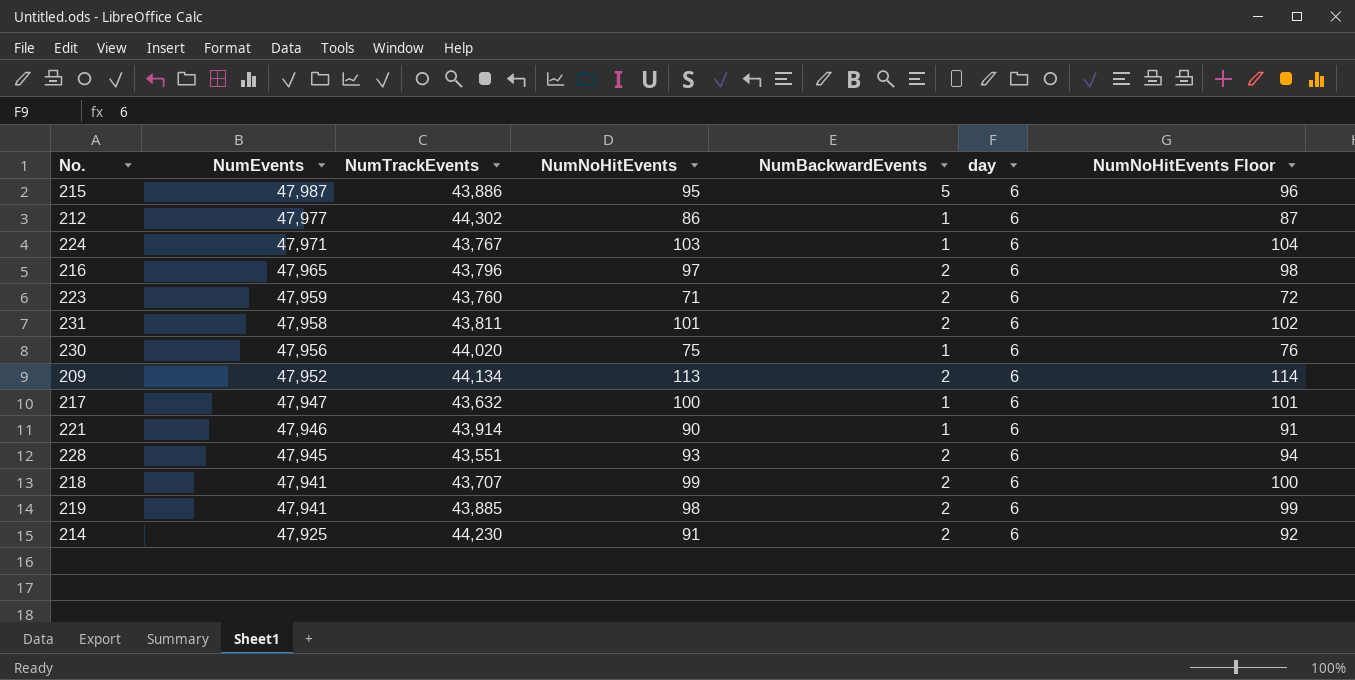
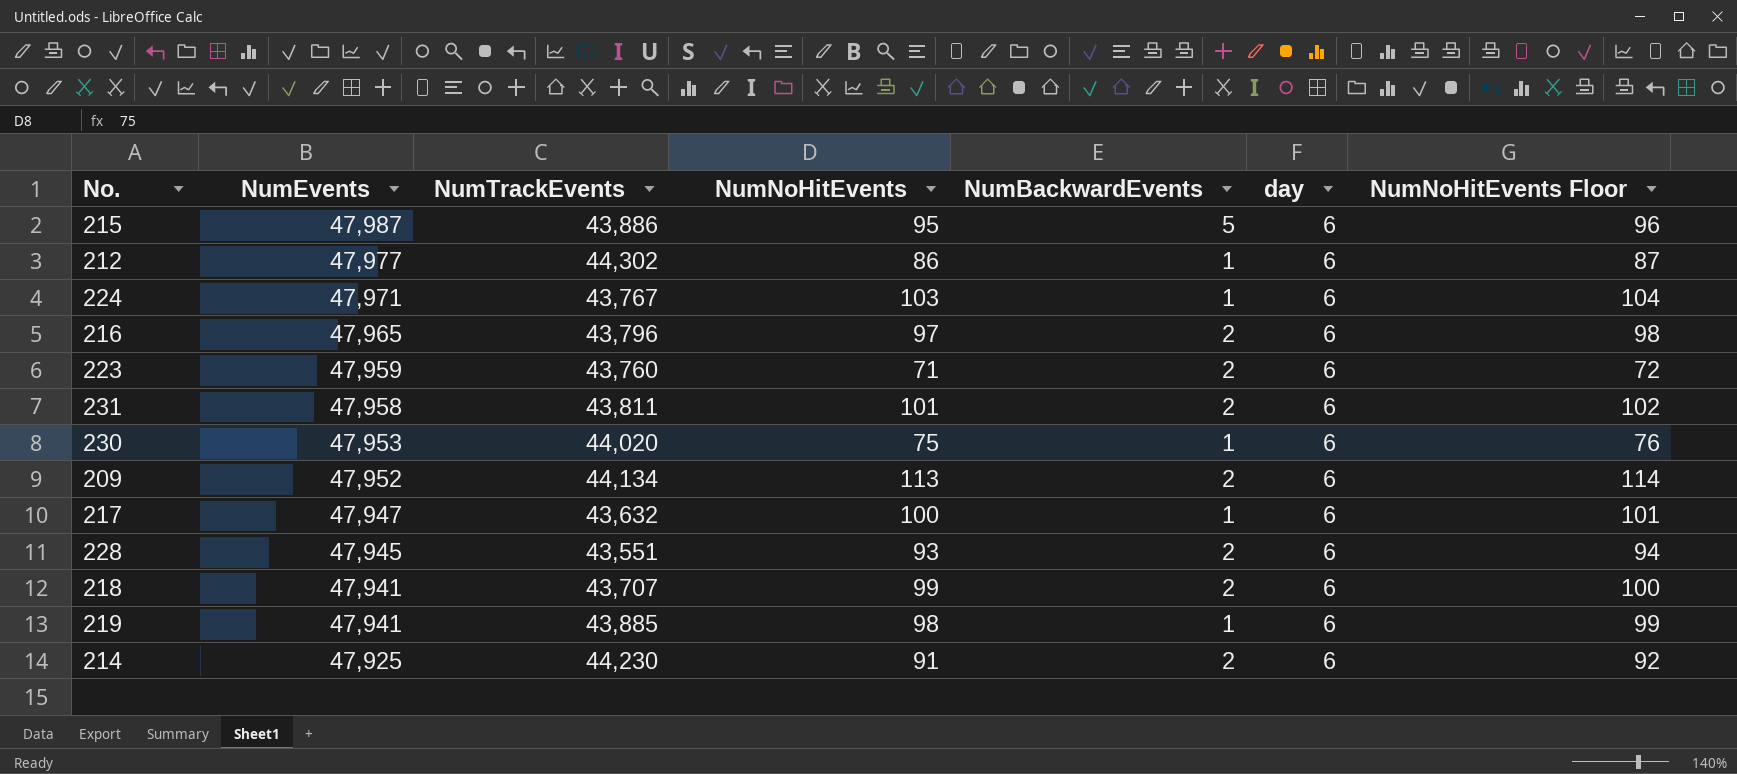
row 221: 47,946 | 43,914 | 90 | 1 | 6 | 91 -> none
230 | NumEvents: 47,956 -> 47,953
219 | NumBackwardEvents: 2 -> 1

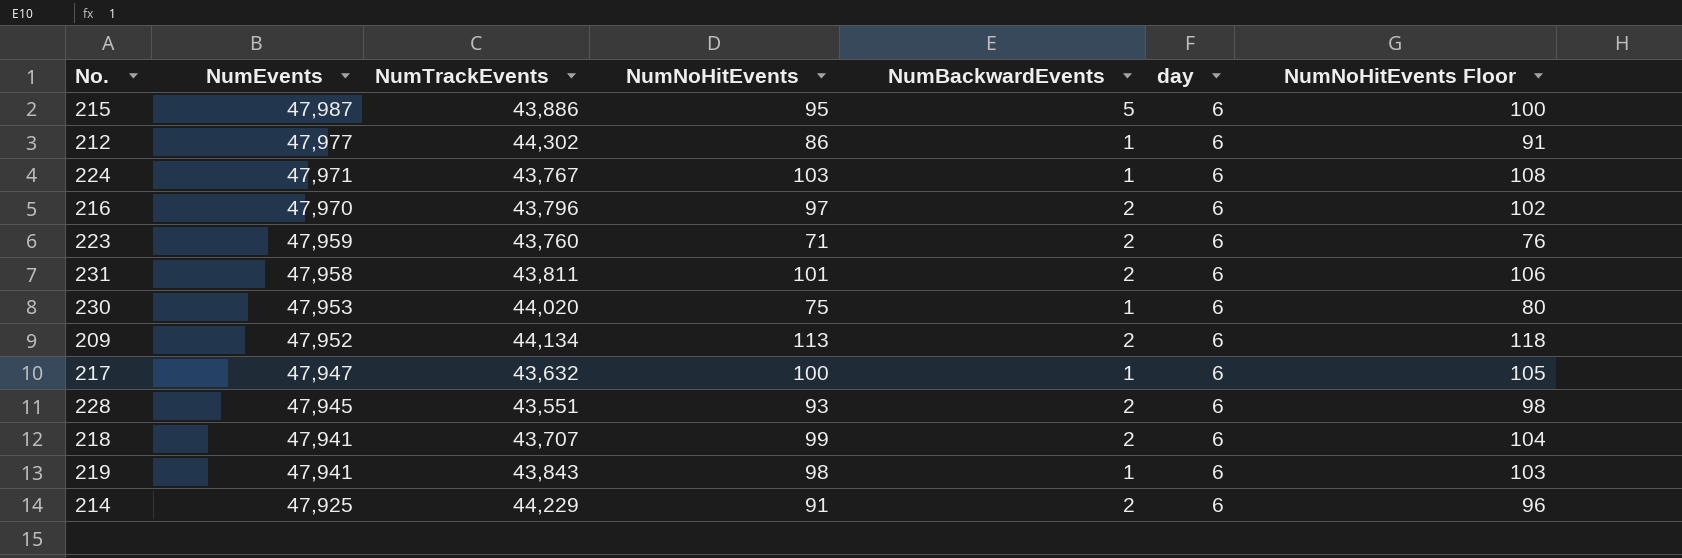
column NumNoHitEvents Floor | formula: [NumNoHitEvents] + 1 -> [NumNoHitEvents] + 5
216 | NumEvents: 47,965 -> 47,970
219 | NumTrackEvents: 43,885 -> 43,843
214 | NumTrackEvents: 44,230 -> 44,229

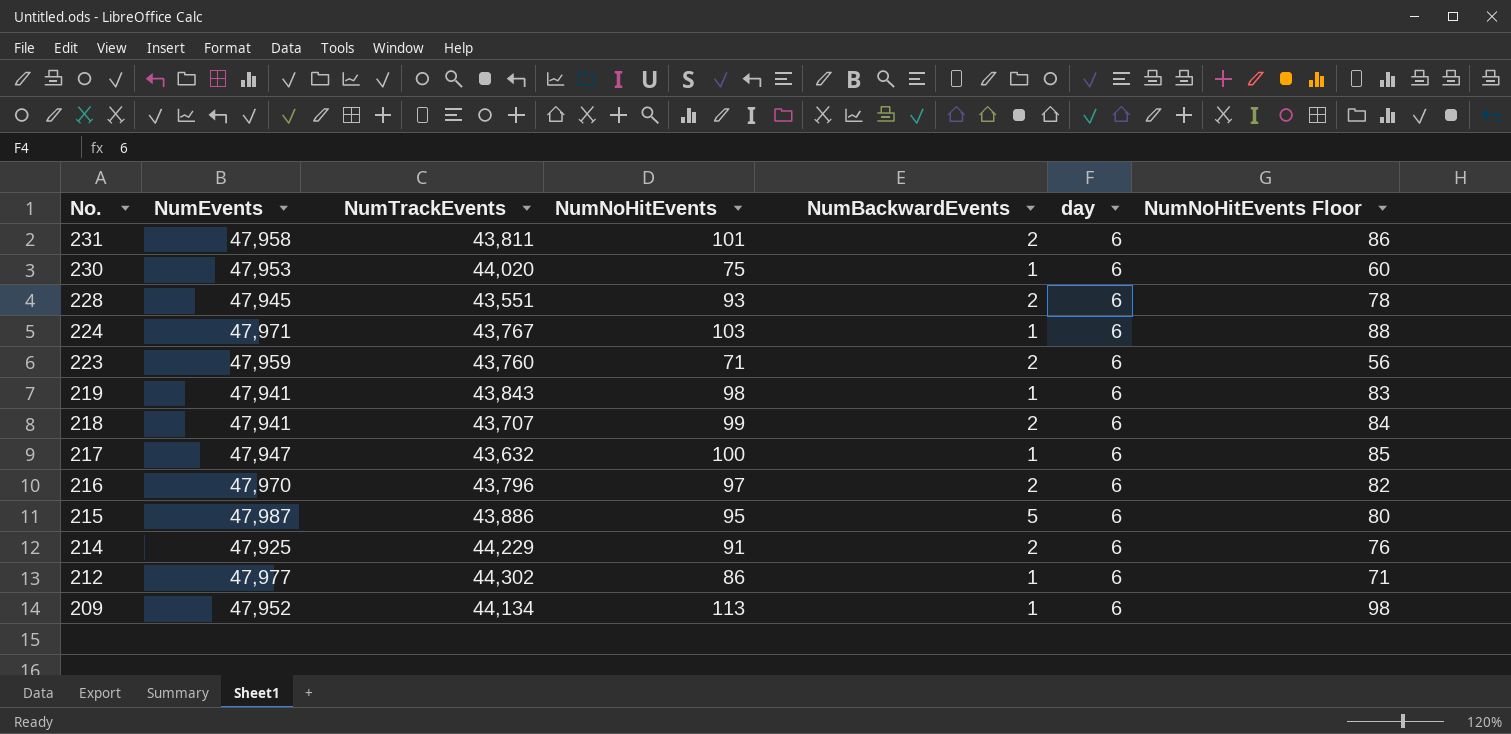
row order: NumEvents descending -> No. descending
column NumNoHitEvents Floor | formula: [NumNoHitEvents] + 5 -> [NumNoHitEvents] - 15
209 | NumBackwardEvents: 2 -> 1

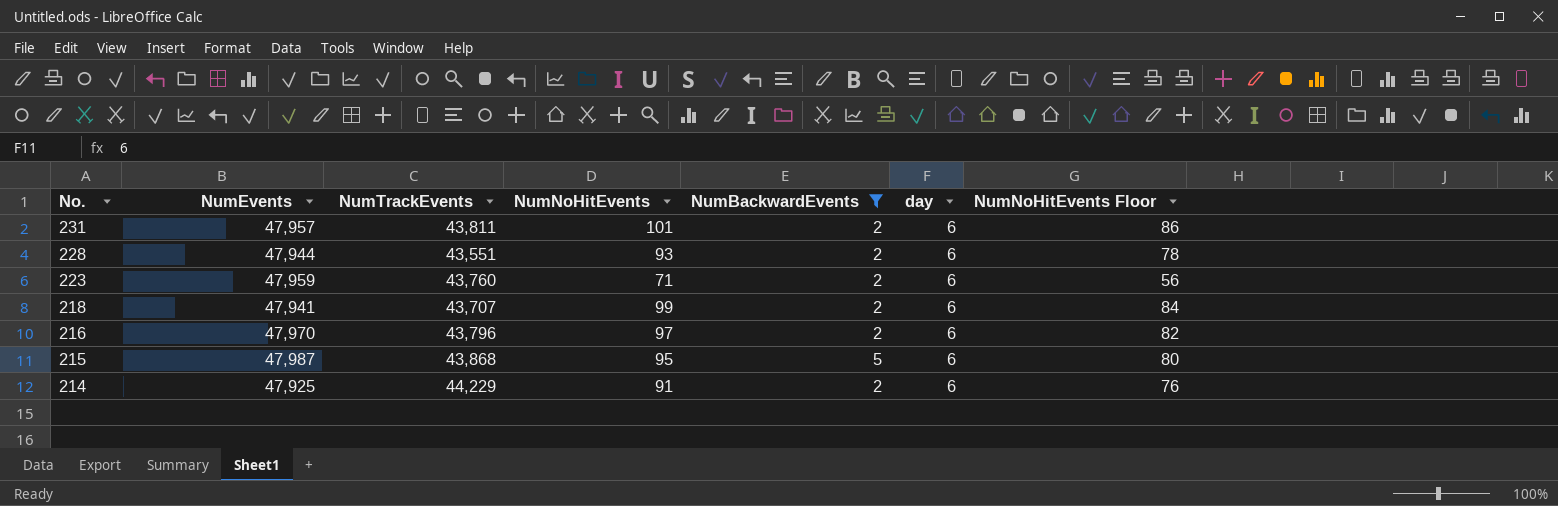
filter: none -> NumBackwardEvents != 1
231 | NumEvents: 47,958 -> 47,957
228 | NumEvents: 47,945 -> 47,944
215 | NumTrackEvents: 43,886 -> 43,868

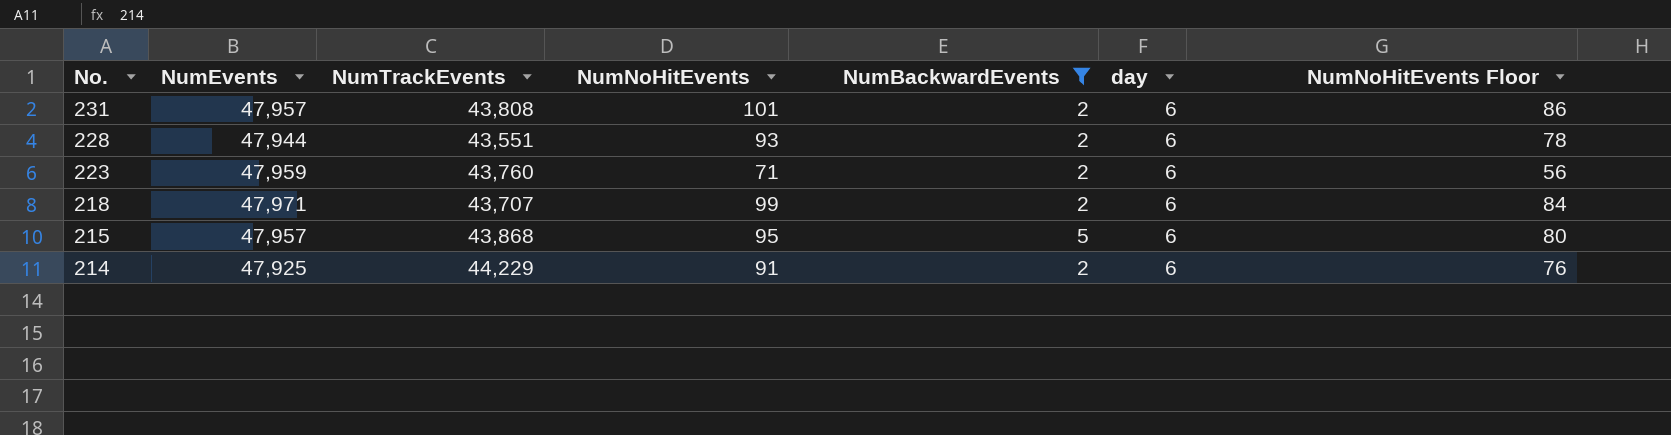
row 216: 47,970 | 43,796 | 97 | 2 | 6 | 82 -> none
231 | NumTrackEvents: 43,811 -> 43,808
218 | NumEvents: 47,941 -> 47,971
215 | NumEvents: 47,987 -> 47,957

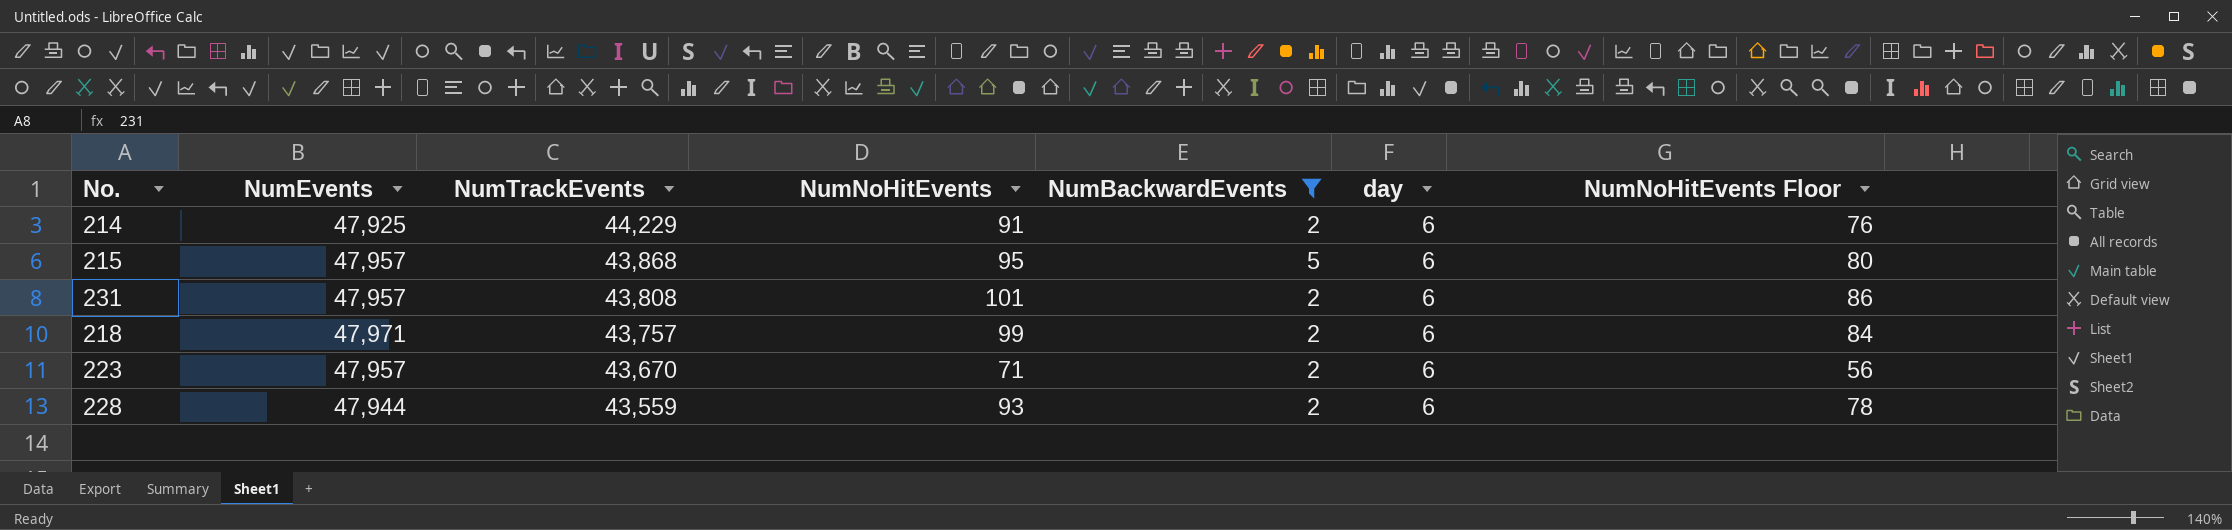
row order: No. descending -> NumTrackEvents descending
218 | NumTrackEvents: 43,707 -> 43,757
223 | NumEvents: 47,959 -> 47,957
223 | NumTrackEvents: 43,760 -> 43,670
228 | NumTrackEvents: 43,551 -> 43,559

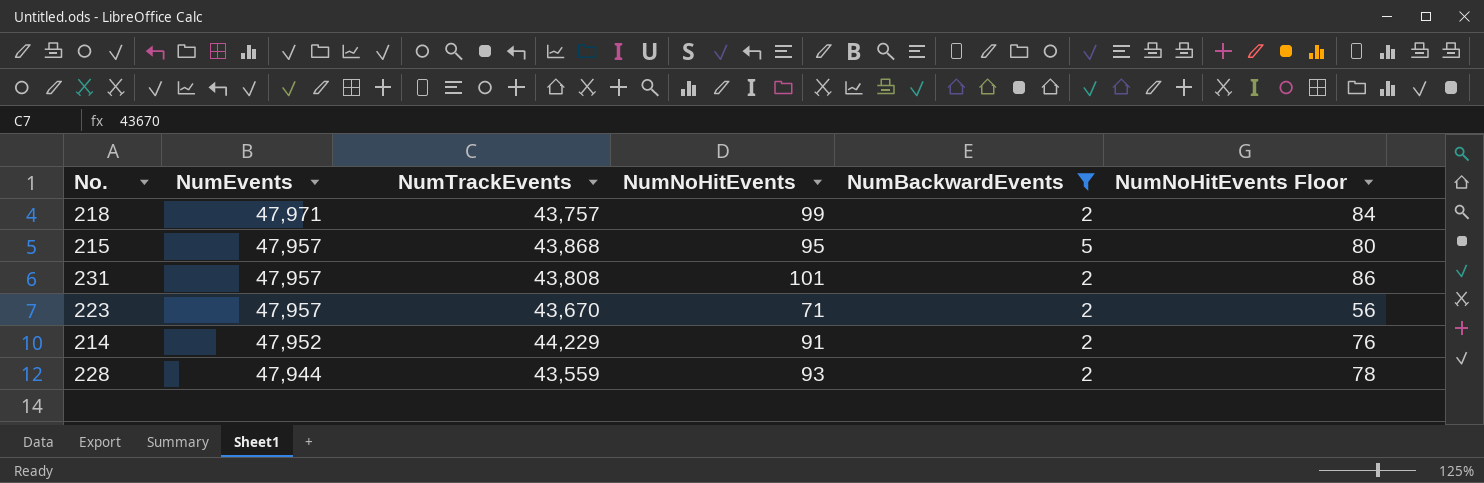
row order: NumTrackEvents descending -> NumEvents descending
column day | position: 6 -> none
214 | NumEvents: 47,925 -> 47,952

